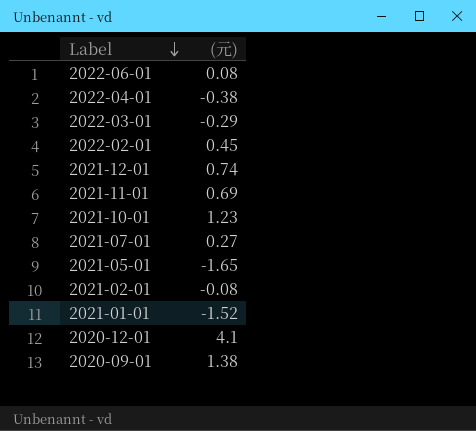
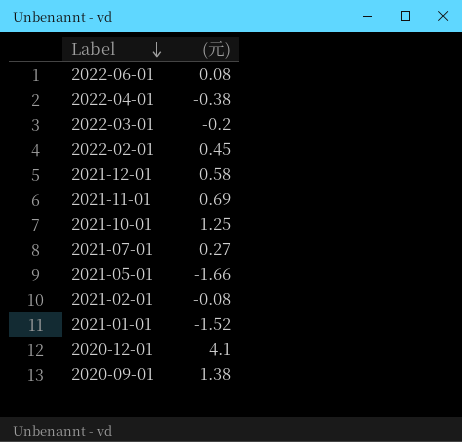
2022-03-01 | (元): -0.29 -> -0.2
2021-12-01 | (元): 0.74 -> 0.58
2021-10-01 | (元): 1.23 -> 1.25
2021-05-01 | (元): -1.65 -> -1.66

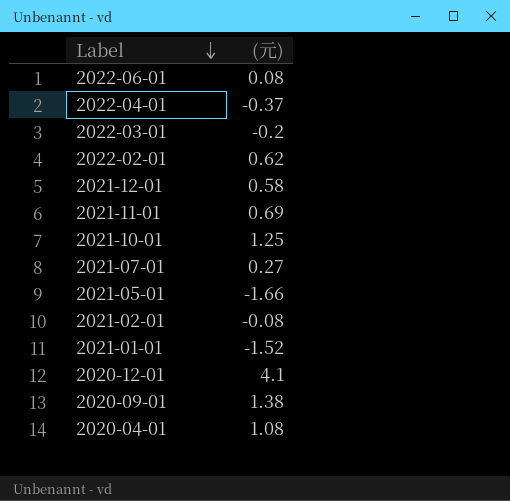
2022-04-01 | (元): -0.38 -> -0.37
2022-02-01 | (元): 0.45 -> 0.62
row 2020-04-01: none -> 1.08

